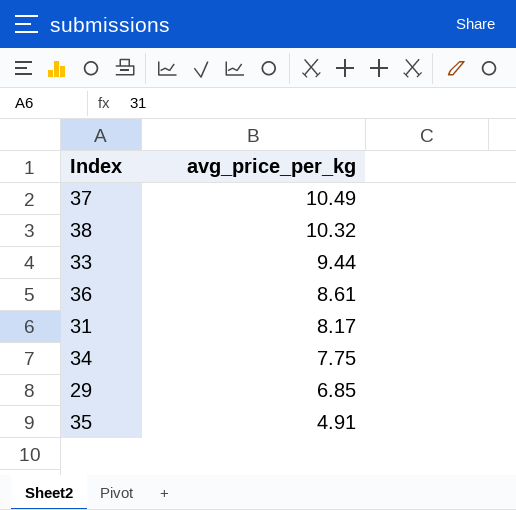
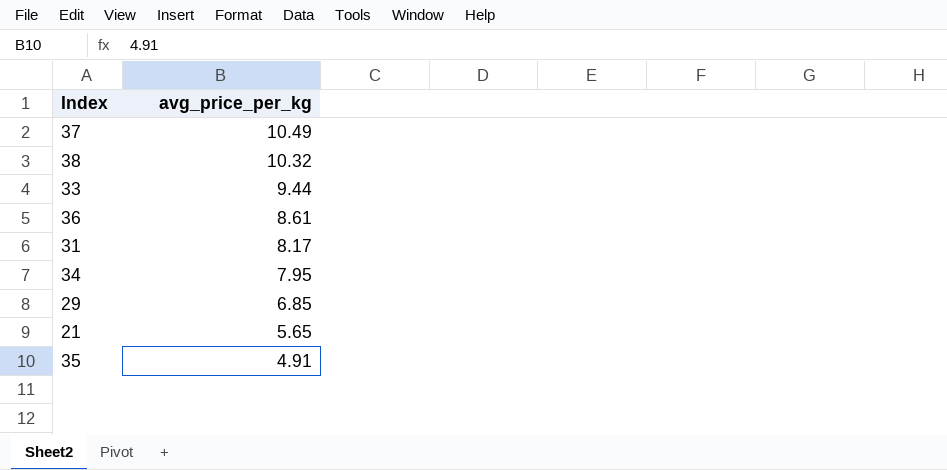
34 | avg_price_per_kg: 7.75 -> 7.95
row 21: none -> 5.65

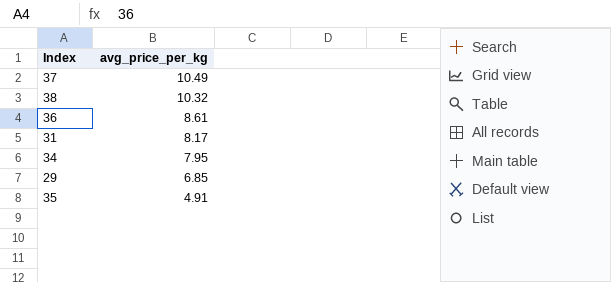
row 33: 9.44 -> none
row 21: 5.65 -> none

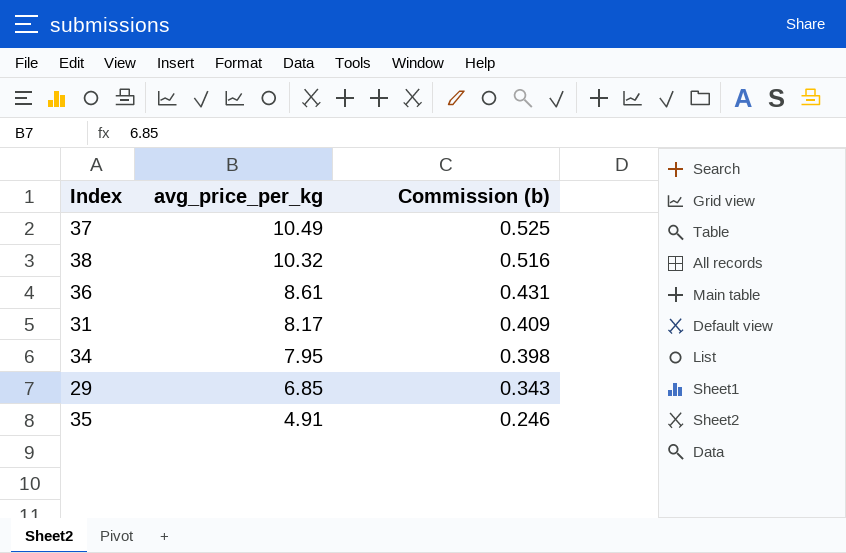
column Commission (b) | formula: none -> [avg_price_per_kg] * 0.05

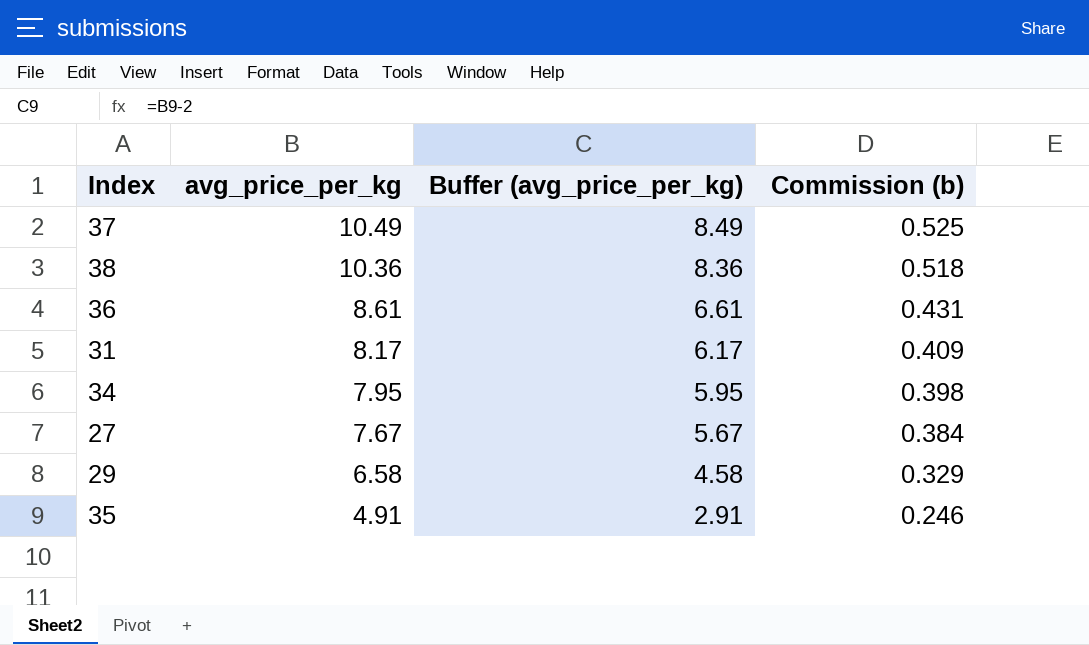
column Buffer (avg_price_per_kg) | formula: none -> [avg_price_per_kg] - 2
38 | avg_price_per_kg: 10.32 -> 10.36
38 | Commission (b): 0.516 -> 0.518
row 27: none -> 7.67 | 5.67 | 0.384
29 | avg_price_per_kg: 6.85 -> 6.58
29 | Commission (b): 0.343 -> 0.329

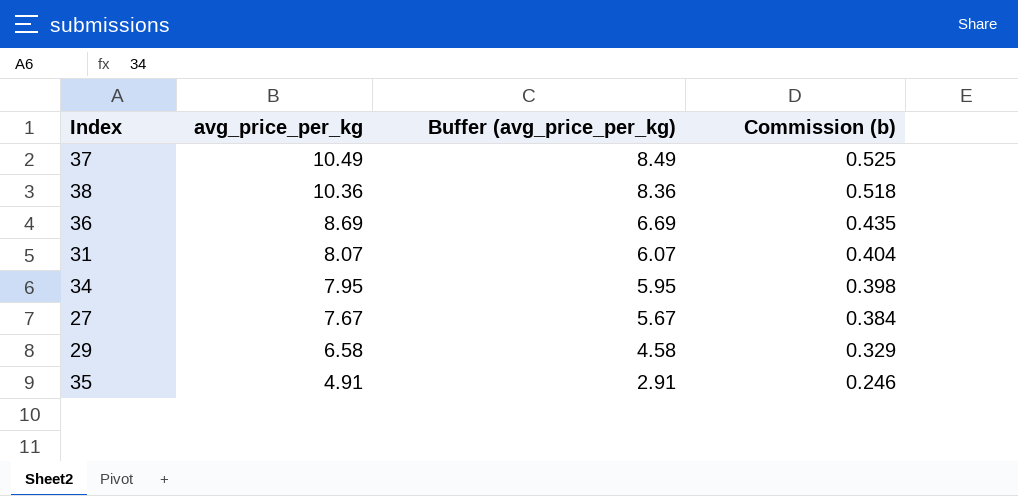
36 | avg_price_per_kg: 8.61 -> 8.69
36 | Buffer (avg_price_per_kg): 6.61 -> 6.69
36 | Commission (b): 0.431 -> 0.435
31 | avg_price_per_kg: 8.17 -> 8.07
31 | Buffer (avg_price_per_kg): 6.17 -> 6.07
31 | Commission (b): 0.409 -> 0.404

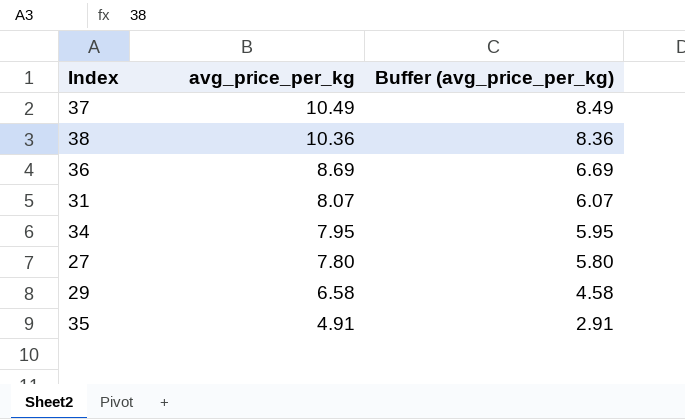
column Commission (b) | formula: [avg_price_per_kg] * 0.05 -> none
27 | avg_price_per_kg: 7.67 -> 7.80
27 | Buffer (avg_price_per_kg): 5.67 -> 5.80

